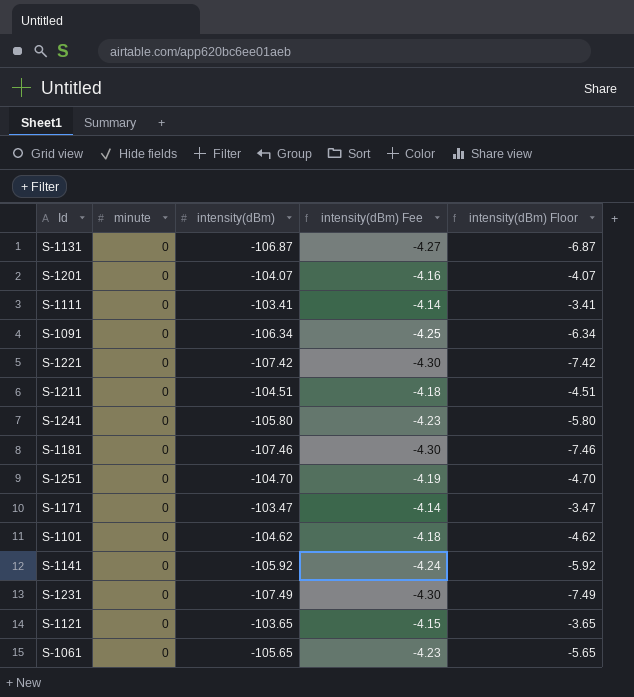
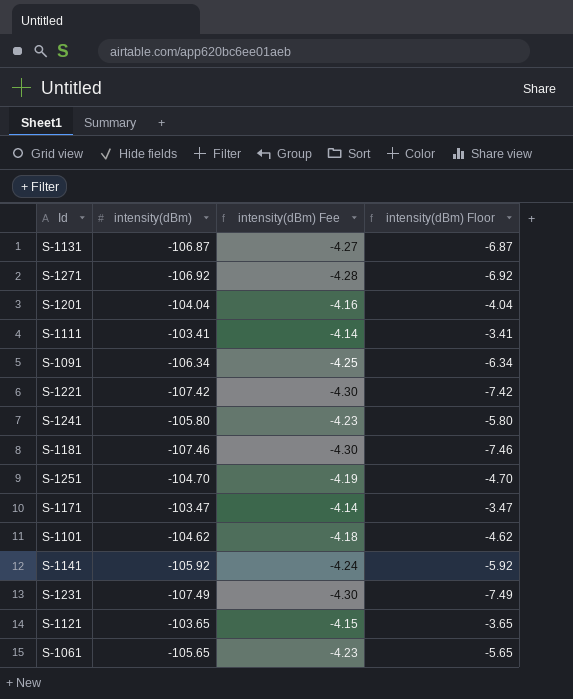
column minute | position: 2 -> none
row S-1211: 0 | -104.51 | -4.18 | -4.51 -> none
row S-1271: none -> -106.92 | -4.28 | -6.92
S-1201 | intensity(dBm): -104.07 -> -104.04
S-1201 | intensity(dBm) Floor: -4.07 -> -4.04

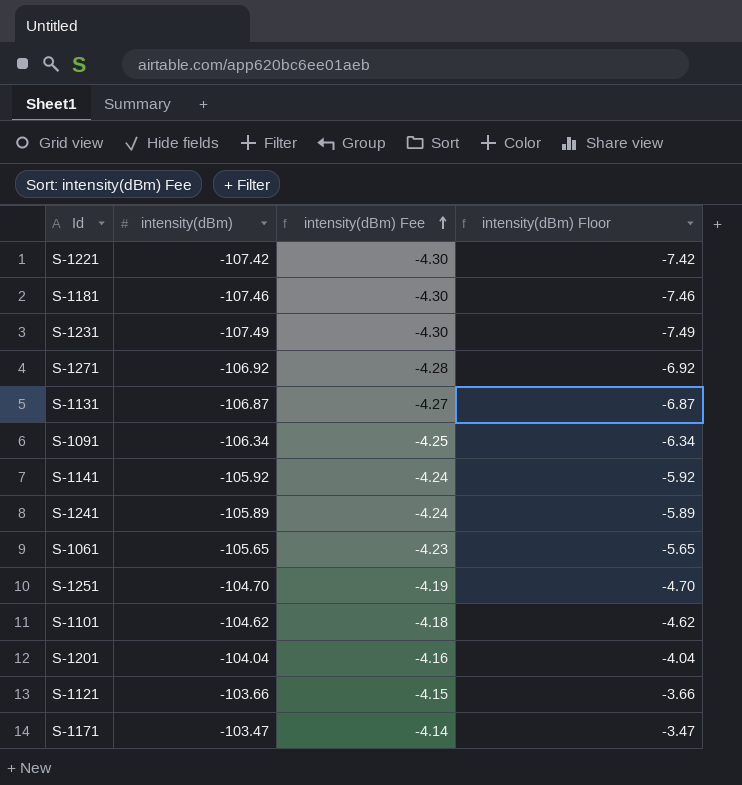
row order: none -> intensity(dBm) Fee ascending
row S-1111: -103.41 | -4.14 | -3.41 -> none
S-1241 | intensity(dBm): -105.80 -> -105.89
S-1241 | intensity(dBm) Fee: -4.23 -> -4.24
S-1241 | intensity(dBm) Floor: -5.80 -> -5.89
S-1121 | intensity(dBm): -103.65 -> -103.66
S-1121 | intensity(dBm) Floor: -3.65 -> -3.66

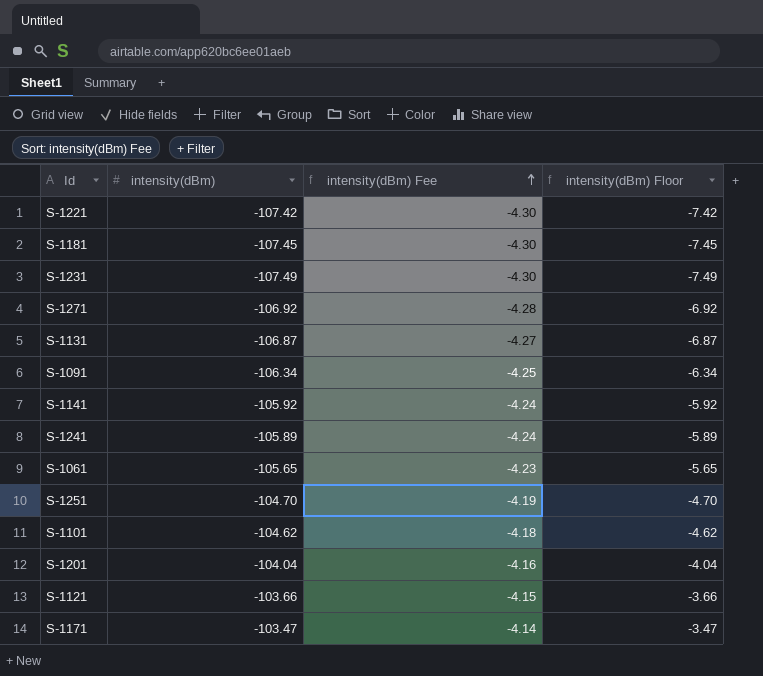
S-1181 | intensity(dBm): -107.46 -> -107.45
S-1181 | intensity(dBm) Floor: -7.46 -> -7.45

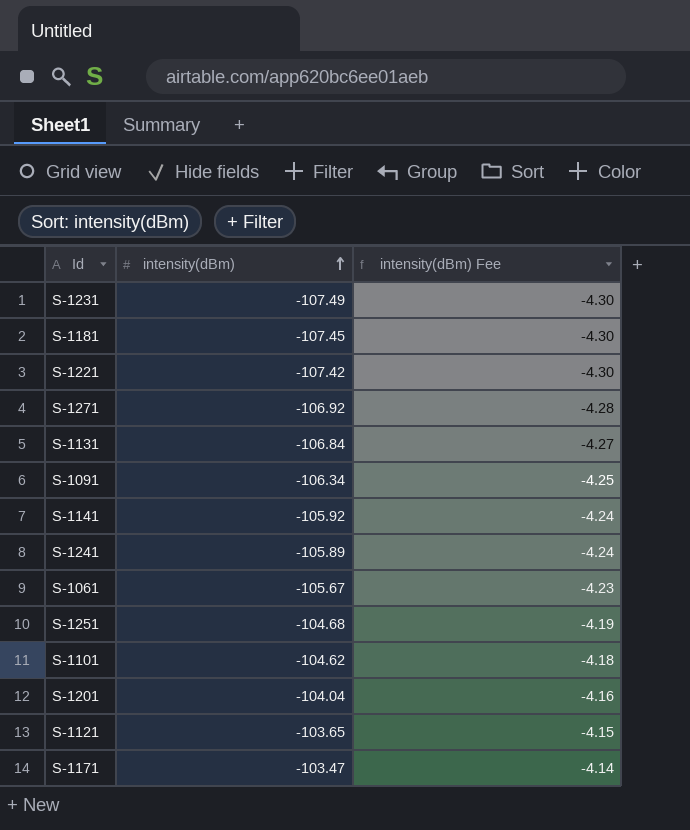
row order: intensity(dBm) Fee ascending -> intensity(dBm) ascending
column intensity(dBm) Floor | formula: [intensity(dBm)] + 100 -> none
S-1131 | intensity(dBm): -106.87 -> -106.84
S-1061 | intensity(dBm): -105.65 -> -105.67
S-1251 | intensity(dBm): -104.70 -> -104.68
S-1121 | intensity(dBm): -103.66 -> -103.65

